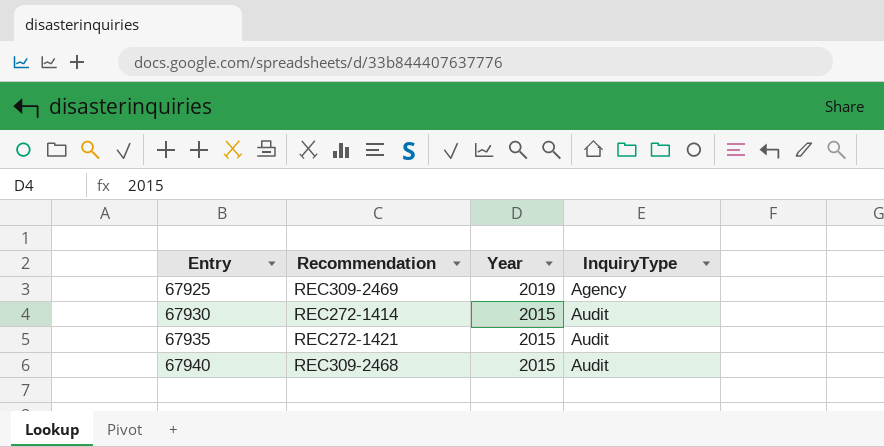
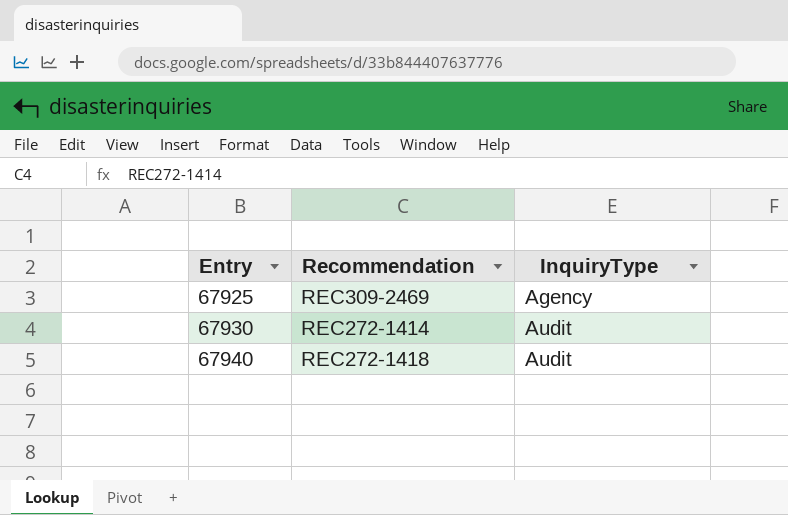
column Year | position: 3 -> none
row 67935: REC272-1421 | 2015 | Audit -> none
67940 | Recommendation: REC309-2468 -> REC272-1418

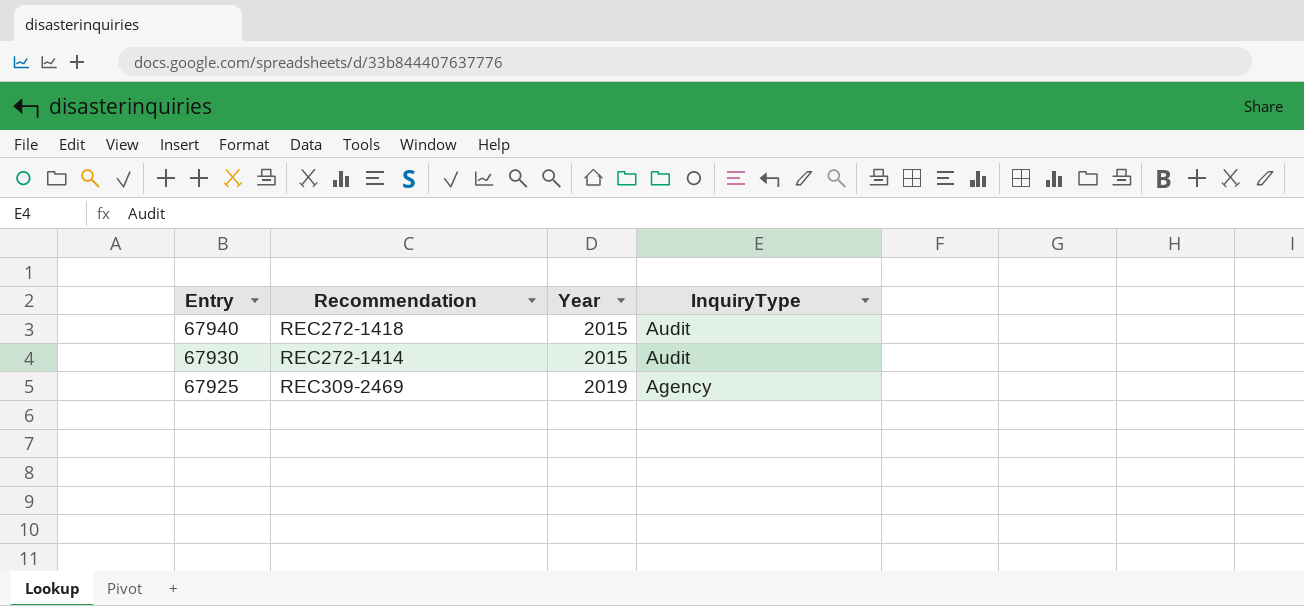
row order: Entry ascending -> Entry descending
column Year | position: none -> 3

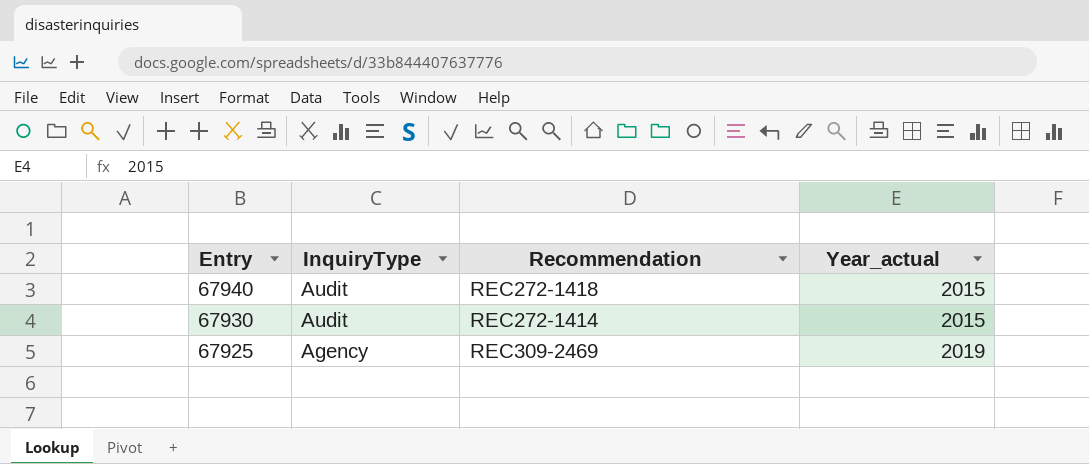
column InquiryType | position: 4 -> 2
column name: Year -> Year_actual

